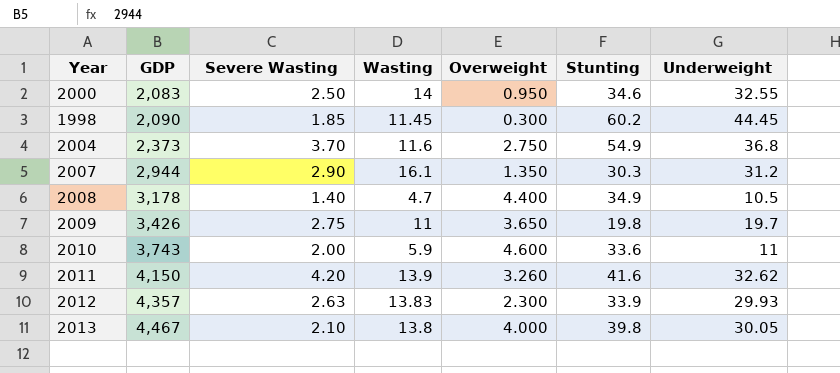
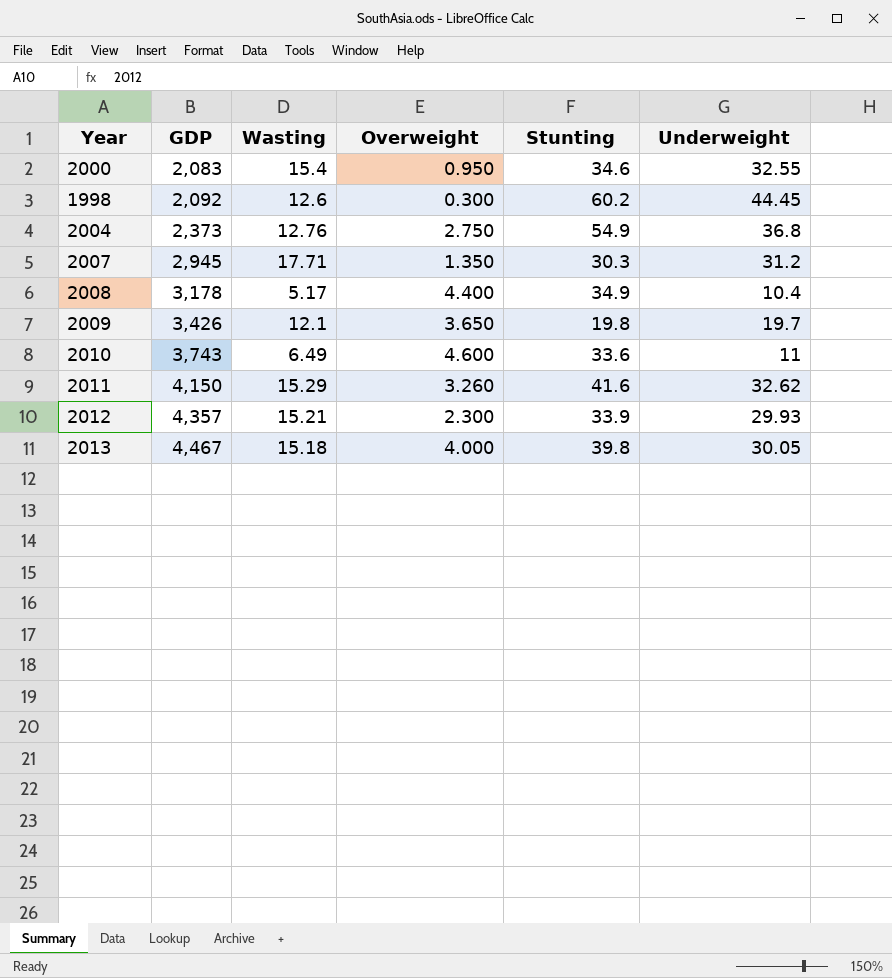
column Severe Wasting | position: 3 -> none
2000 | Wasting: 14 -> 15.4
1998 | GDP: 2,090 -> 2,092
1998 | Wasting: 11.45 -> 12.6
2004 | Wasting: 11.6 -> 12.76
2007 | GDP: 2,944 -> 2,945
2007 | Wasting: 16.1 -> 17.71
2008 | Wasting: 4.7 -> 5.17
2008 | Underweight: 10.5 -> 10.4
2009 | Wasting: 11 -> 12.1
2010 | Wasting: 5.9 -> 6.49
2011 | Wasting: 13.9 -> 15.29
2012 | Wasting: 13.83 -> 15.21
2013 | Wasting: 13.8 -> 15.18

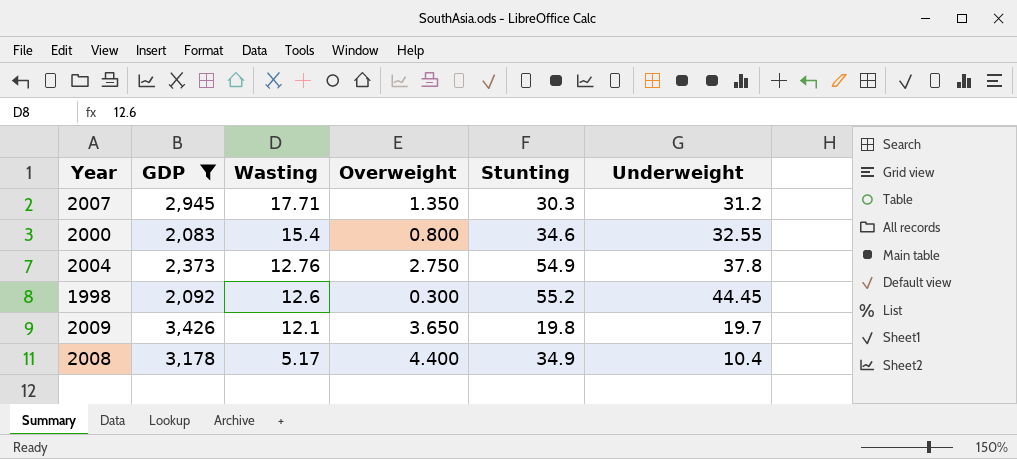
filter: none -> GDP <= 3,426
row order: GDP ascending -> Wasting descending
2000 | Overweight: 0.950 -> 0.800
2004 | Underweight: 36.8 -> 37.8
1998 | Stunting: 60.2 -> 55.2

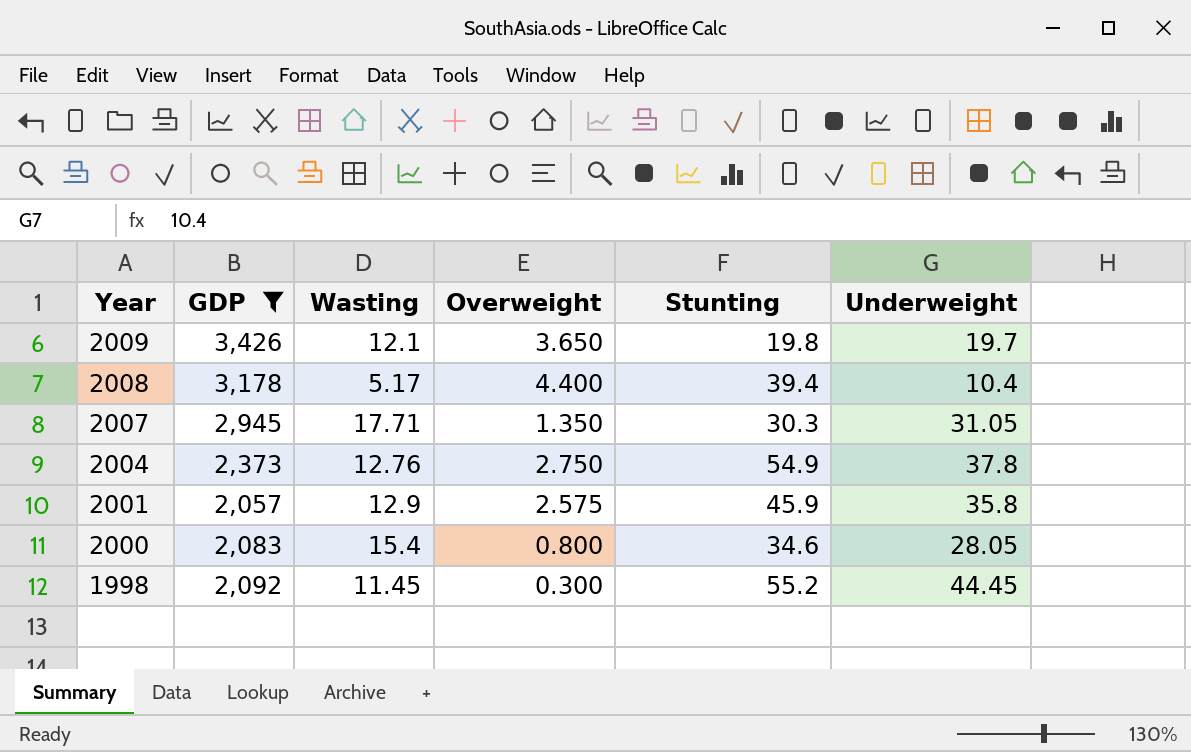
row order: Wasting descending -> Year descending
2008 | Stunting: 34.9 -> 39.4
2007 | Underweight: 31.2 -> 31.05
row 2001: none -> 2,057 | 12.9 | 2.575 | 45.9 | 35.8
2000 | Underweight: 32.55 -> 28.05
1998 | Wasting: 12.6 -> 11.45

